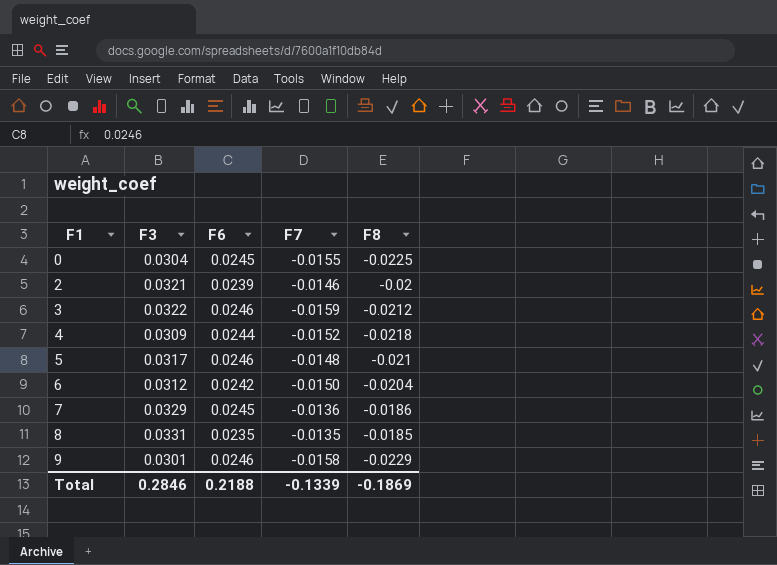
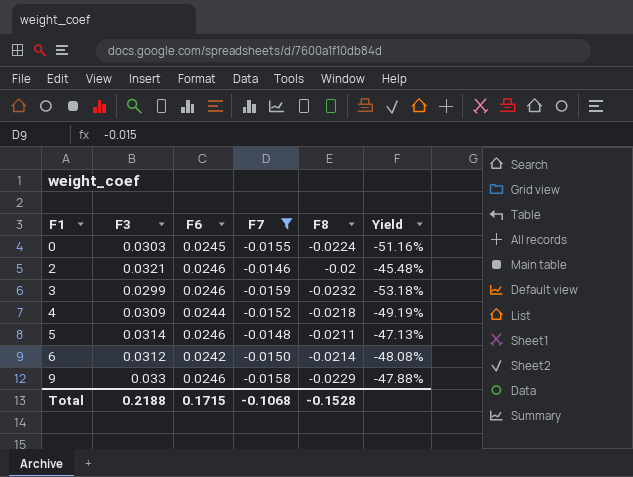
filter: none -> F7 <= -0.0146
column Yield | formula: none -> [F7] / [F3]
0 | F3: 0.0304 -> 0.0303
0 | F8: -0.0225 -> -0.0224
2 | F6: 0.0239 -> 0.0246
3 | F3: 0.0322 -> 0.0299
3 | F8: -0.0212 -> -0.0232
5 | F3: 0.0317 -> 0.0314
5 | F8: -0.021 -> -0.0211
6 | F8: -0.0204 -> -0.0214
9 | F3: 0.0301 -> 0.033
Total | F3: 0.2846 -> 0.2188
Total | F6: 0.2188 -> 0.1715
Total | F7: -0.1339 -> -0.1068
Total | F8: -0.1869 -> -0.1528

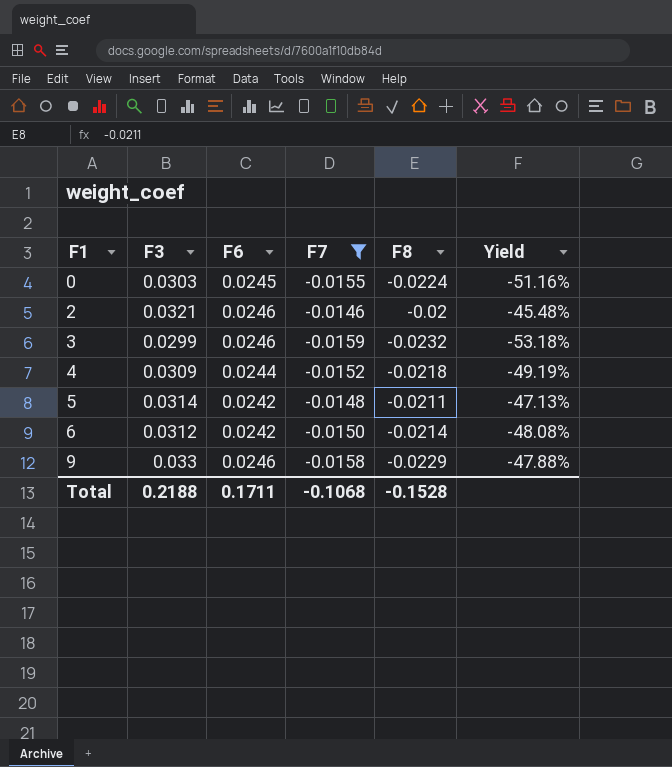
5 | F6: 0.0246 -> 0.0242
Total | F6: 0.1715 -> 0.1711

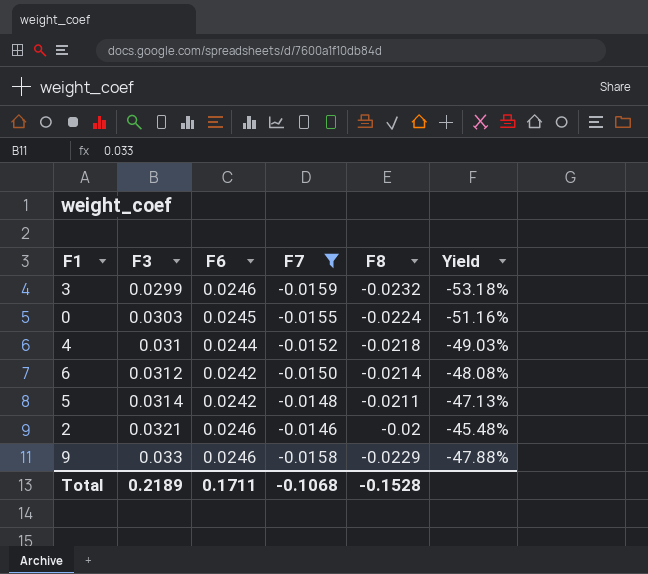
row order: F1 ascending -> F3 ascending
4 | F3: 0.0309 -> 0.031
4 | Yield: -49.19% -> -49.03%
Total | F3: 0.2188 -> 0.2189

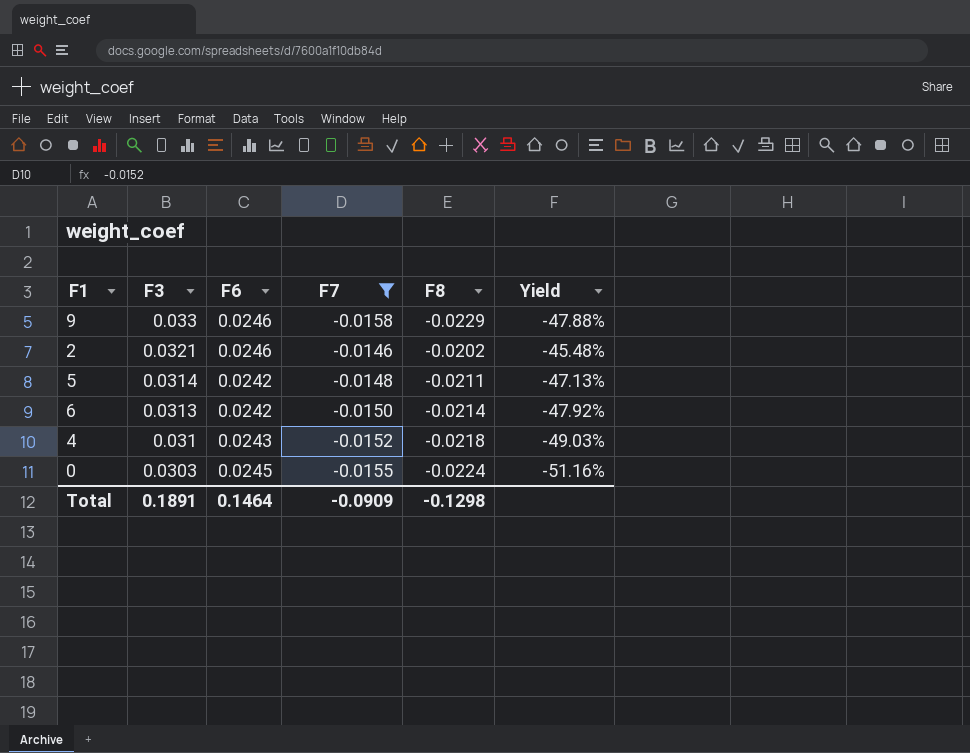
row order: F3 ascending -> F3 descending
row 3: 0.0299 | 0.0246 | -0.0159 | -0.0232 | -53.18% -> none
2 | F8: -0.02 -> -0.0202
6 | F3: 0.0312 -> 0.0313
6 | Yield: -48.08% -> -47.92%
4 | F6: 0.0244 -> 0.0243
Total | F3: 0.2189 -> 0.1891
Total | F6: 0.1711 -> 0.1464
Total | F7: -0.1068 -> -0.0909
Total | F8: -0.1528 -> -0.1298

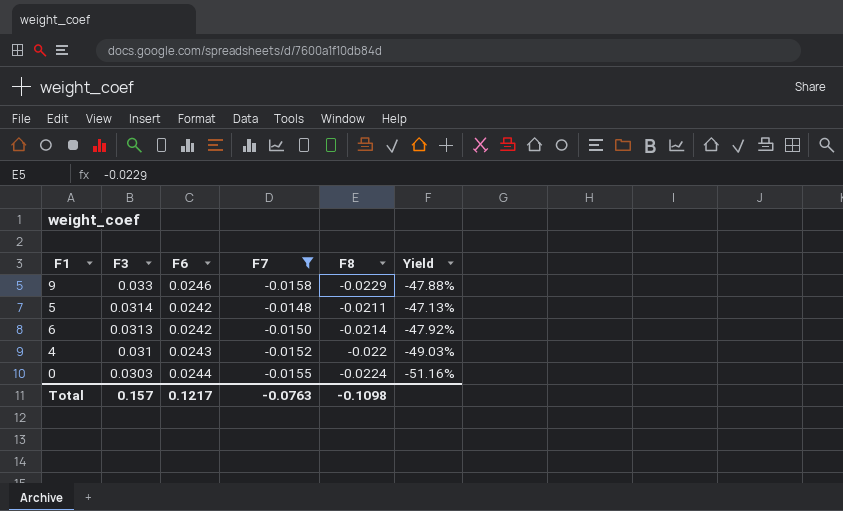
row 2: 0.0321 | 0.0246 | -0.0146 | -0.0202 | -45.48% -> none
4 | F8: -0.0218 -> -0.022
0 | F6: 0.0245 -> 0.0244
Total | F3: 0.1891 -> 0.157
Total | F6: 0.1464 -> 0.1217
Total | F7: -0.0909 -> -0.0763
Total | F8: -0.1298 -> -0.1098

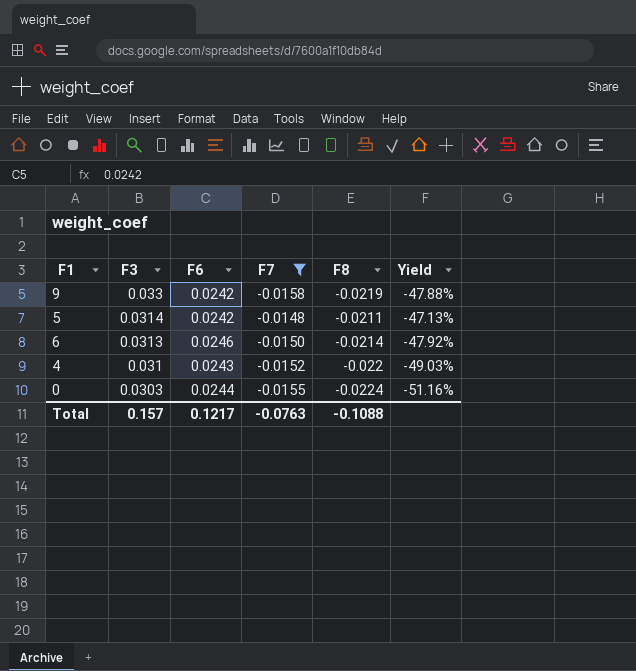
9 | F6: 0.0246 -> 0.0242
9 | F8: -0.0229 -> -0.0219
6 | F6: 0.0242 -> 0.0246
Total | F8: -0.1098 -> -0.1088

